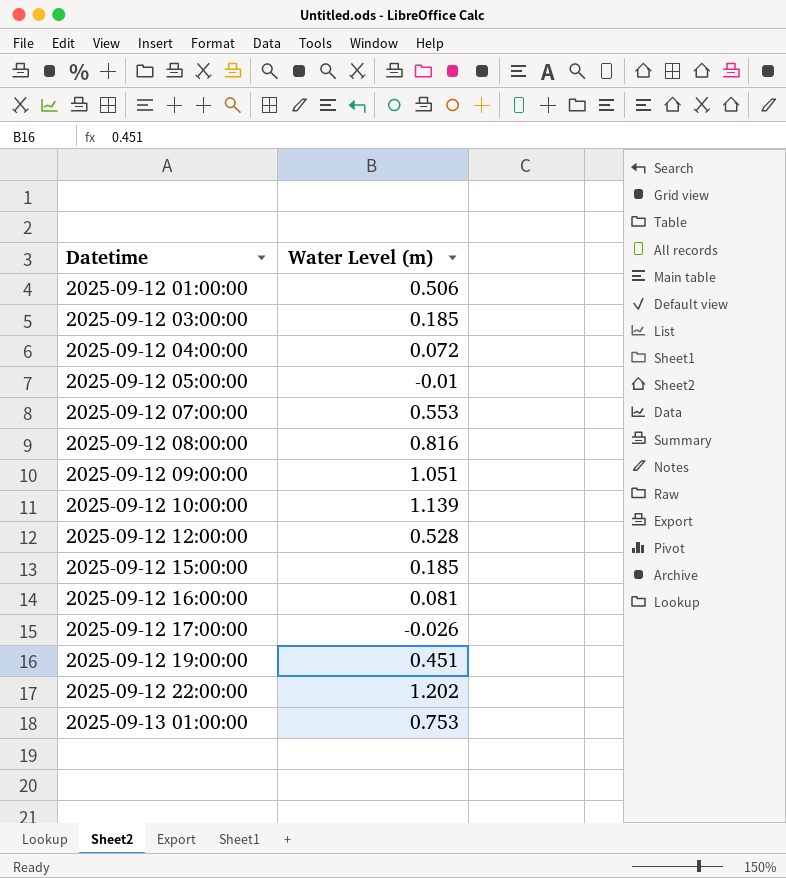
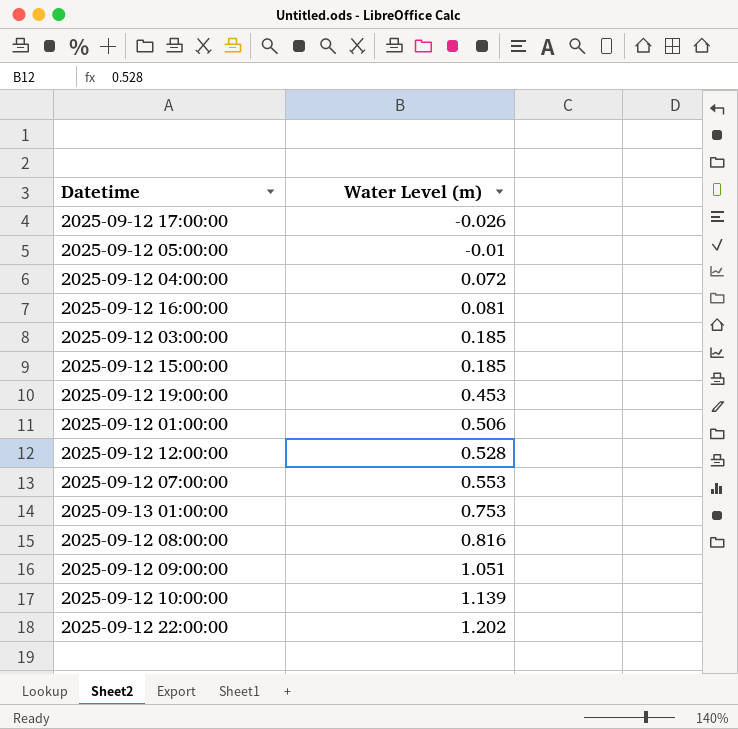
row order: Datetime ascending -> Water Level (m) ascending
2025-09-12 19:00:00 | Water Level (m): 0.451 -> 0.453

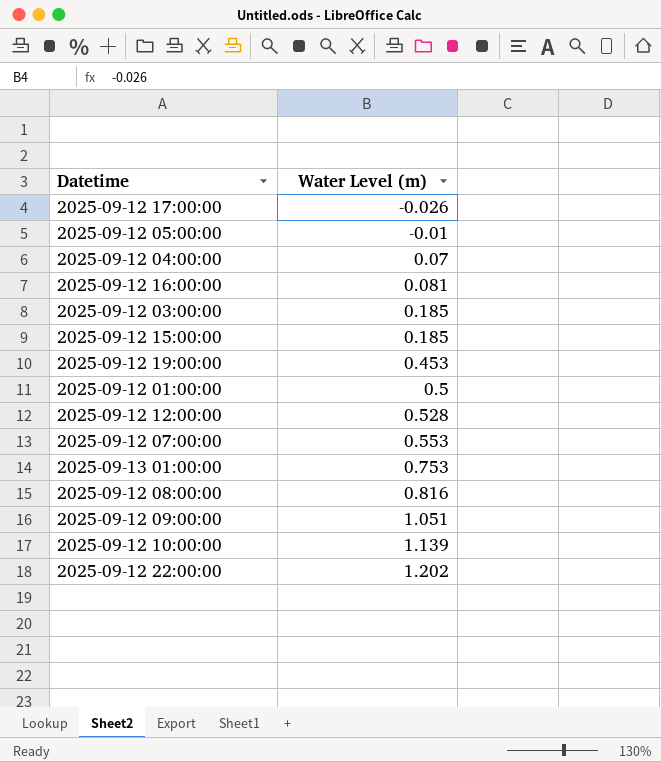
2025-09-12 04:00:00 | Water Level (m): 0.072 -> 0.07
2025-09-12 01:00:00 | Water Level (m): 0.506 -> 0.5

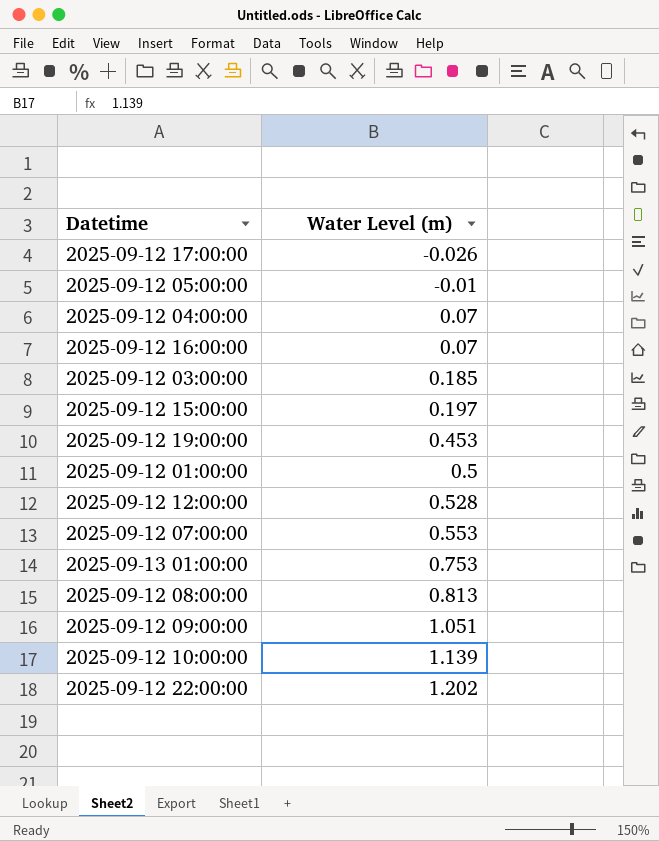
2025-09-12 16:00:00 | Water Level (m): 0.081 -> 0.07
2025-09-12 15:00:00 | Water Level (m): 0.185 -> 0.197
2025-09-12 08:00:00 | Water Level (m): 0.816 -> 0.813

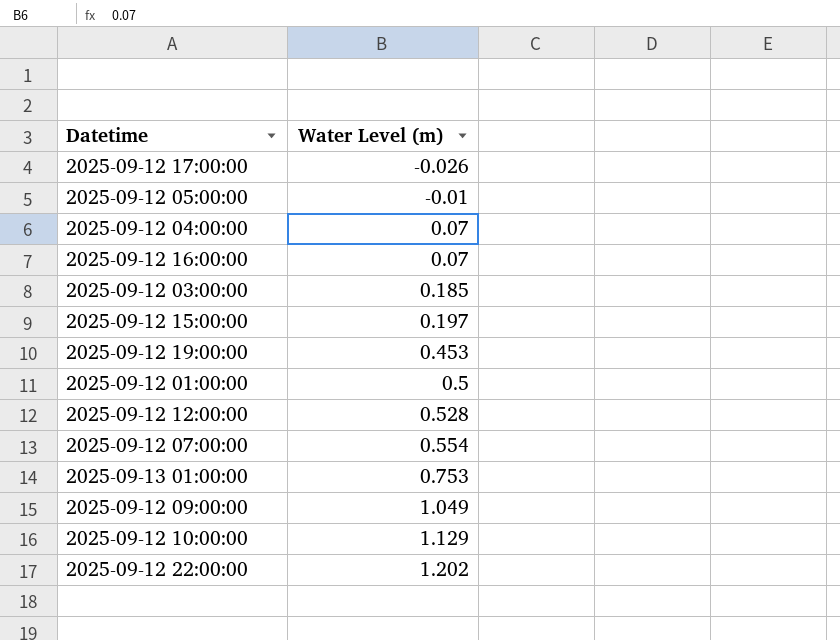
row 2025-09-12 08:00:00: 0.813 -> none
2025-09-12 07:00:00 | Water Level (m): 0.553 -> 0.554
2025-09-12 09:00:00 | Water Level (m): 1.051 -> 1.049
2025-09-12 10:00:00 | Water Level (m): 1.139 -> 1.129

